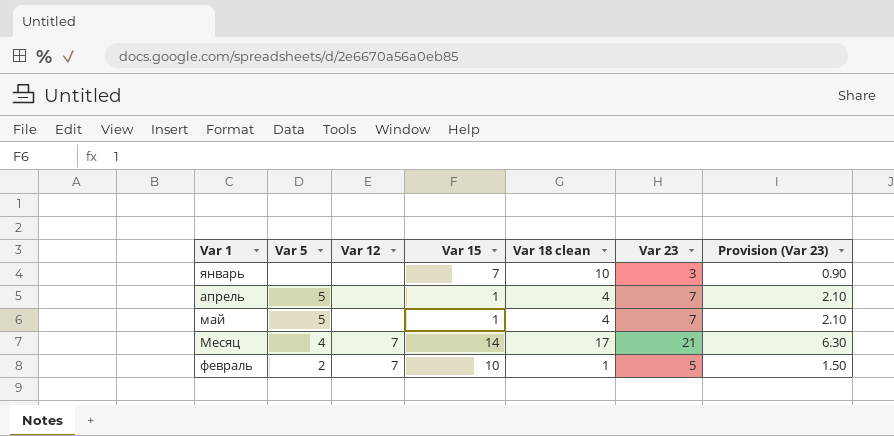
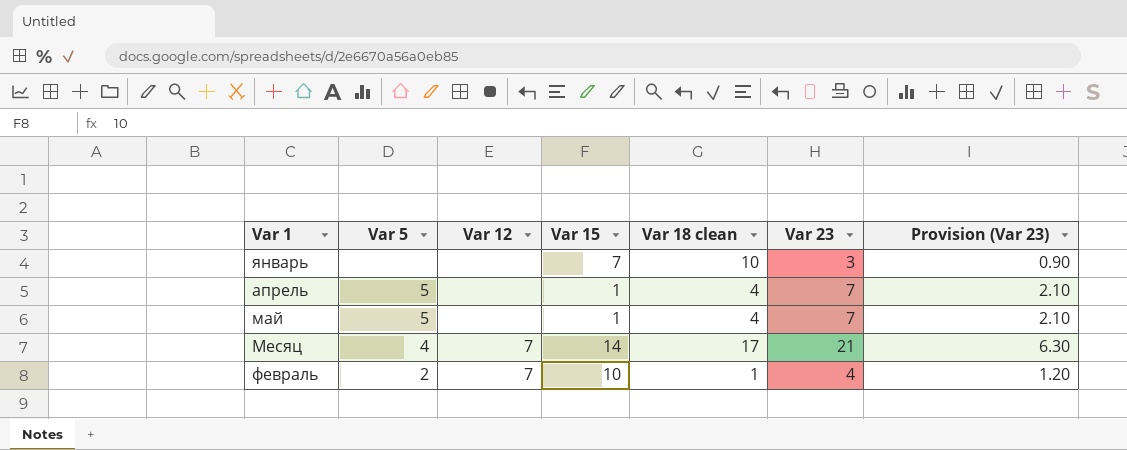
февраль | Var 23: 5 -> 4
февраль | Provision (Var 23): 1.50 -> 1.20

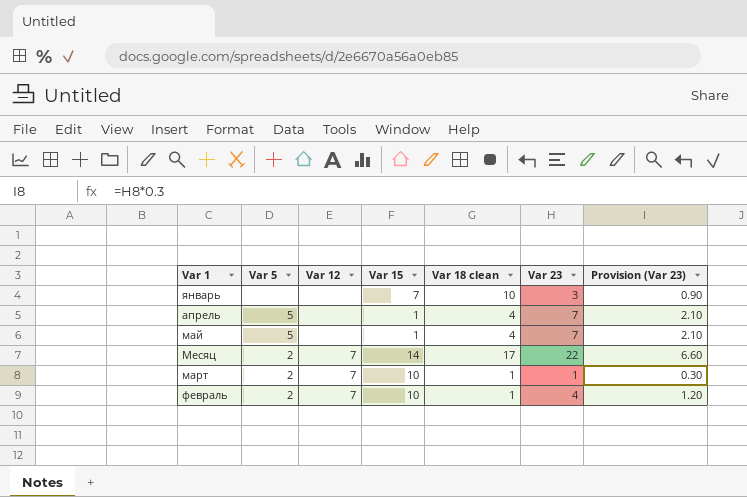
Месяц | Var 5: 4 -> 2
Месяц | Var 23: 21 -> 22
Месяц | Provision (Var 23): 6.30 -> 6.60
row март: none -> 2 | 7 | 10 | 1 | 1 | 0.30

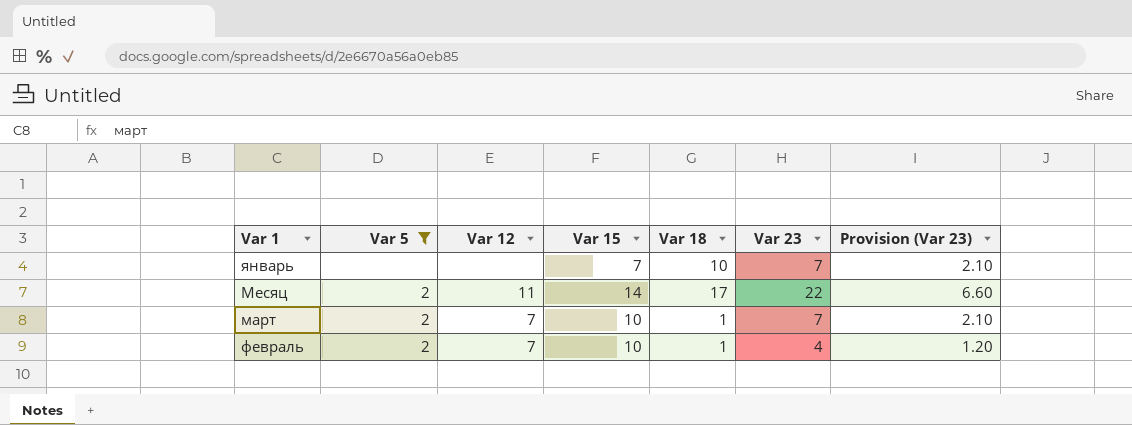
filter: none -> Var 5 != 5
column name: Var 18 clean -> Var 18
январь | Var 23: 3 -> 7
январь | Provision (Var 23): 0.90 -> 2.10
Месяц | Var 12: 7 -> 11
март | Var 23: 1 -> 7
март | Provision (Var 23): 0.30 -> 2.10

